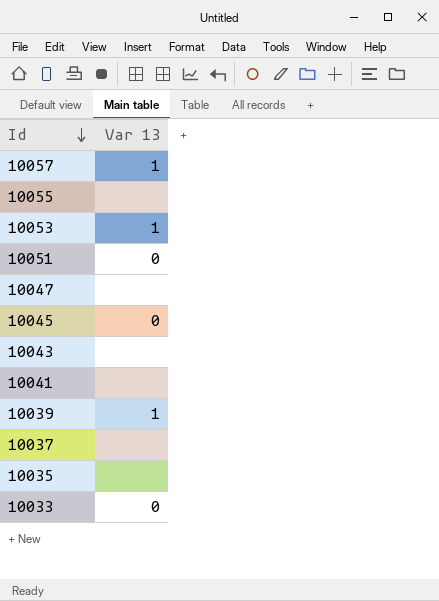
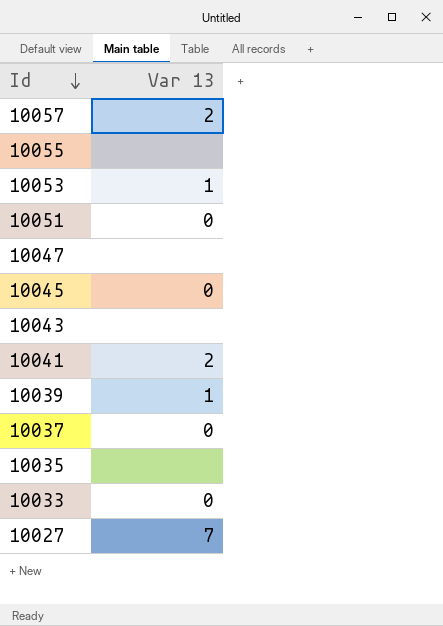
10057 | Var 13: 1 -> 2
10041 | Var 13: none -> 2
10037 | Var 13: none -> 0
row 10027: none -> 7

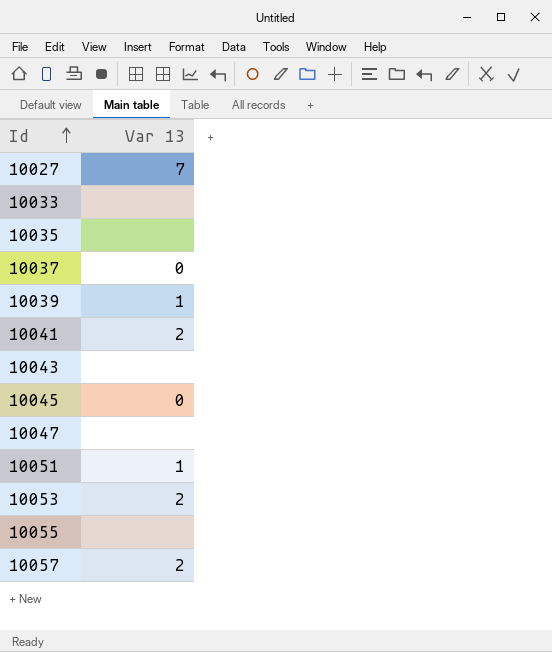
row order: Id descending -> Id ascending
10033 | Var 13: 0 -> none
10051 | Var 13: 0 -> 1
10053 | Var 13: 1 -> 2

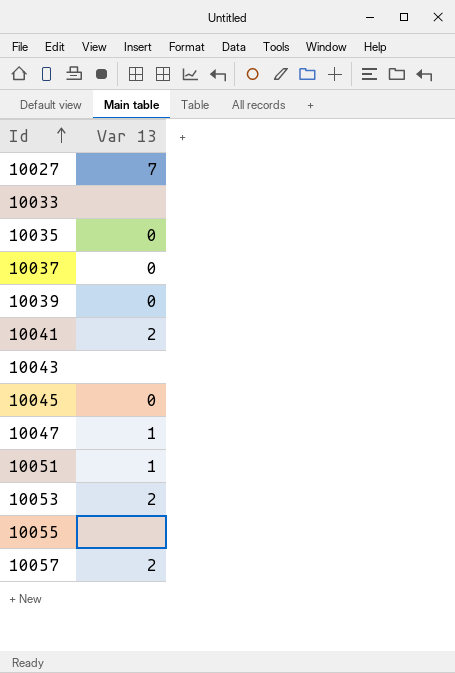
10035 | Var 13: none -> 0
10039 | Var 13: 1 -> 0
10047 | Var 13: none -> 1

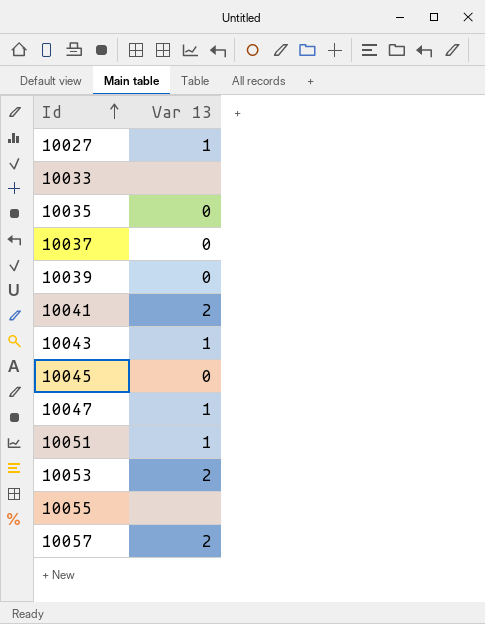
10027 | Var 13: 7 -> 1
10043 | Var 13: none -> 1

